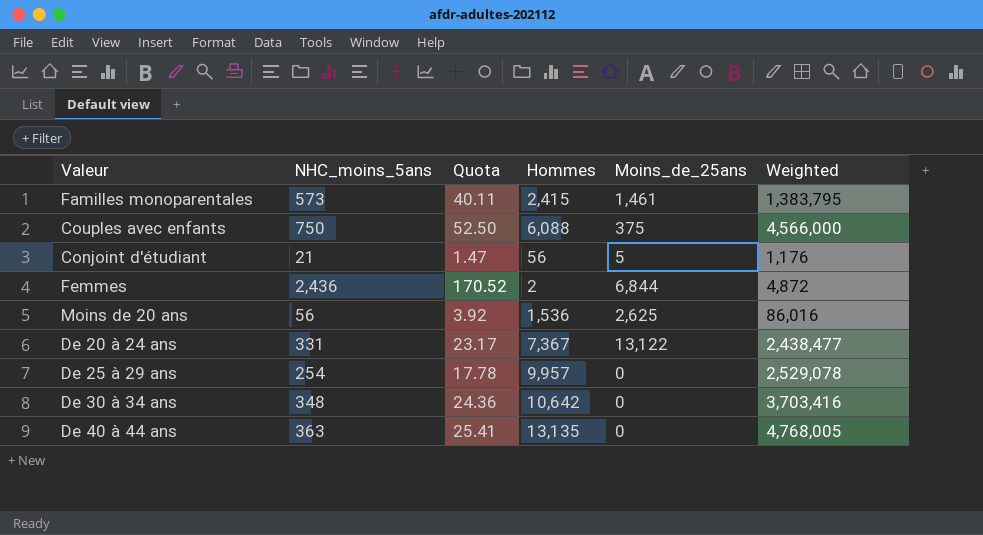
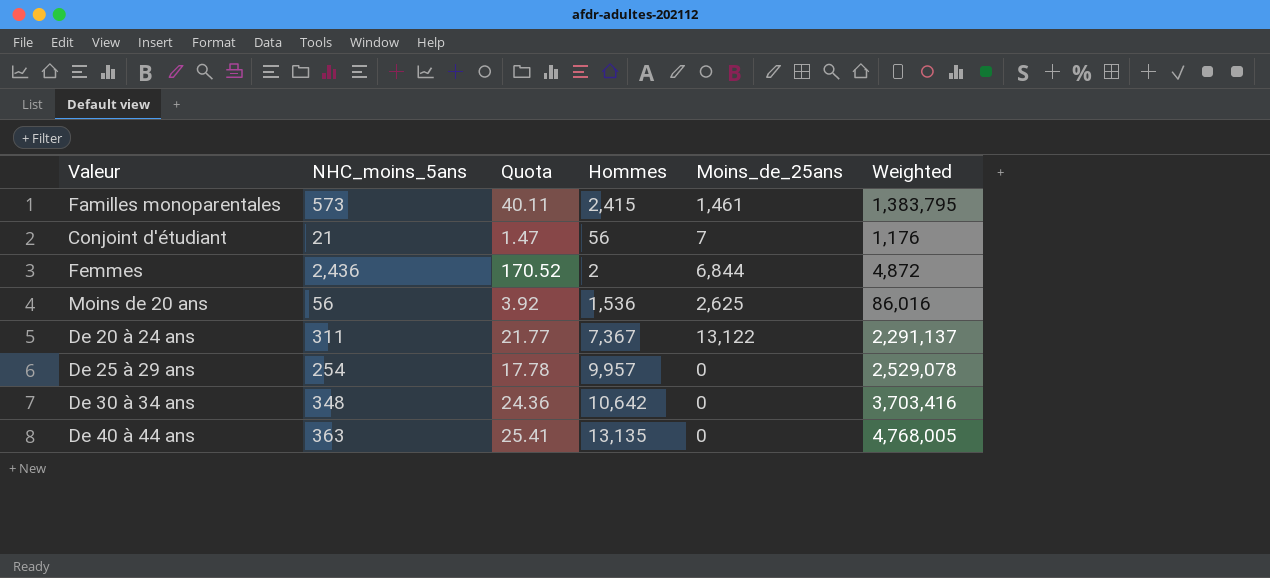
row Couples avec enfants: 750 | 52.50 | 6,088 | 375 | 4,566,000 -> none
Conjoint d'étudiant | Moins_de_25ans: 5 -> 7
De 20 à 24 ans | NHC_moins_5ans: 331 -> 311
De 20 à 24 ans | Quota: 23.17 -> 21.77
De 20 à 24 ans | Weighted: 2,438,477 -> 2,291,137

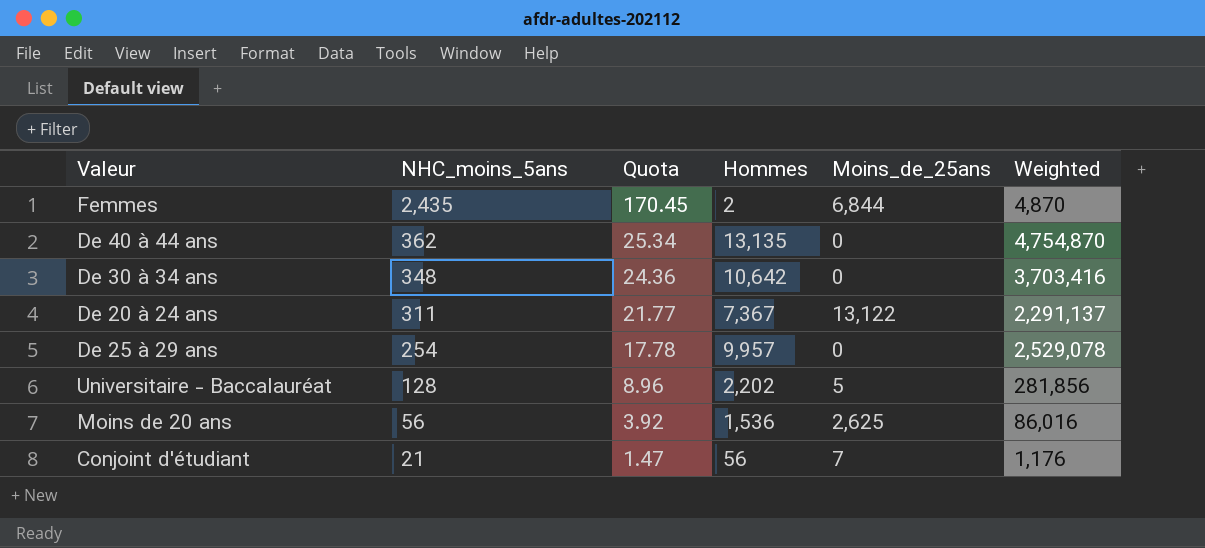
row order: none -> NHC_moins_5ans descending
row Familles monoparentales: 573 | 40.11 | 2,415 | 1,461 | 1,383,795 -> none
Femmes | NHC_moins_5ans: 2,436 -> 2,435
Femmes | Quota: 170.52 -> 170.45
Femmes | Weighted: 4,872 -> 4,870
De 40 à 44 ans | NHC_moins_5ans: 363 -> 362
De 40 à 44 ans | Quota: 25.41 -> 25.34
De 40 à 44 ans | Weighted: 4,768,005 -> 4,754,870
row Universitaire - Baccalauréat: none -> 128 | 8.96 | 2,202 | 5 | 281,856

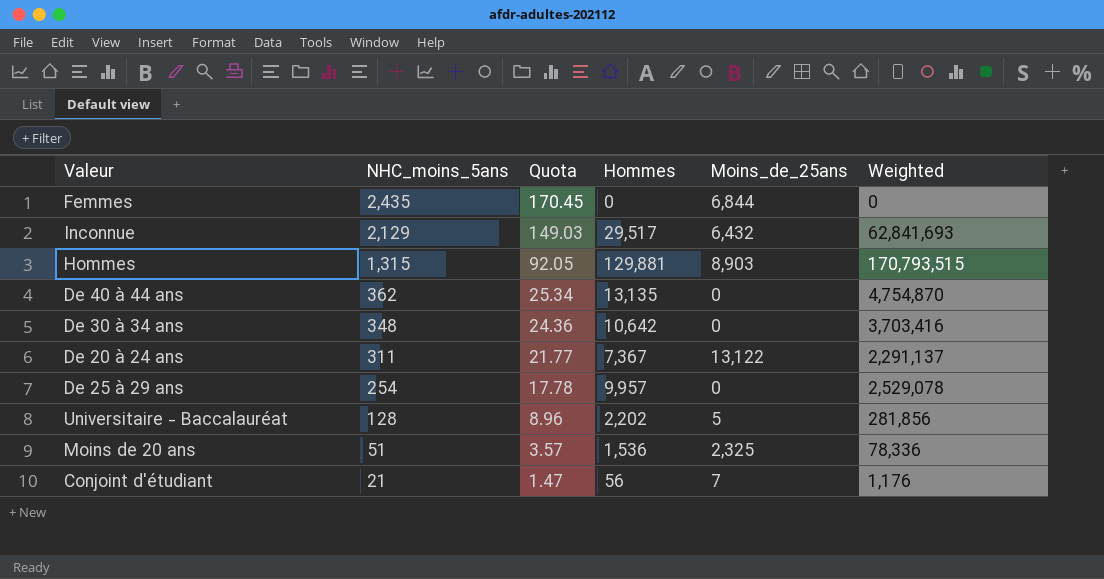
Femmes | Hommes: 2 -> 0
Femmes | Weighted: 4,870 -> 0
row Inconnue: none -> 2,129 | 149.03 | 29,517 | 6,432 | 62,841,693
row Hommes: none -> 1,315 | 92.05 | 129,881 | 8,903 | 170,793,515
Moins de 20 ans | NHC_moins_5ans: 56 -> 51
Moins de 20 ans | Quota: 3.92 -> 3.57
Moins de 20 ans | Moins_de_25ans: 2,625 -> 2,325
Moins de 20 ans | Weighted: 86,016 -> 78,336

